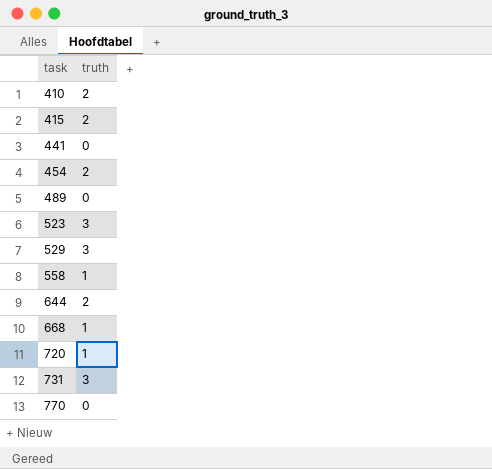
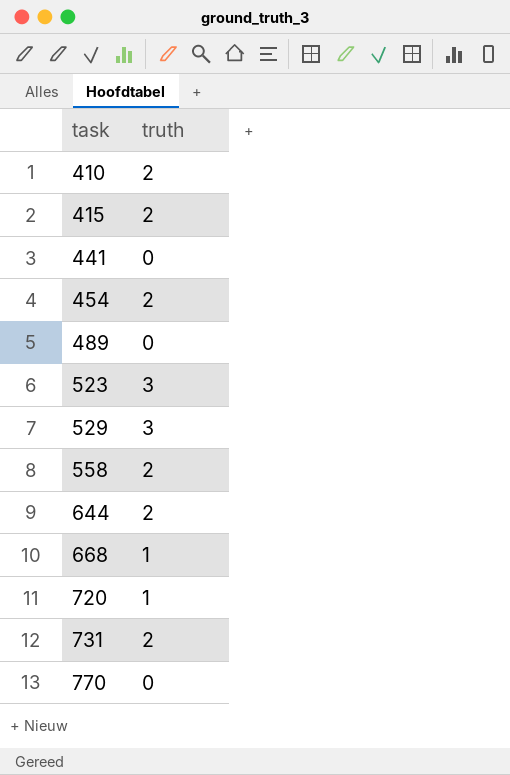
558 | truth: 1 -> 2
731 | truth: 3 -> 2

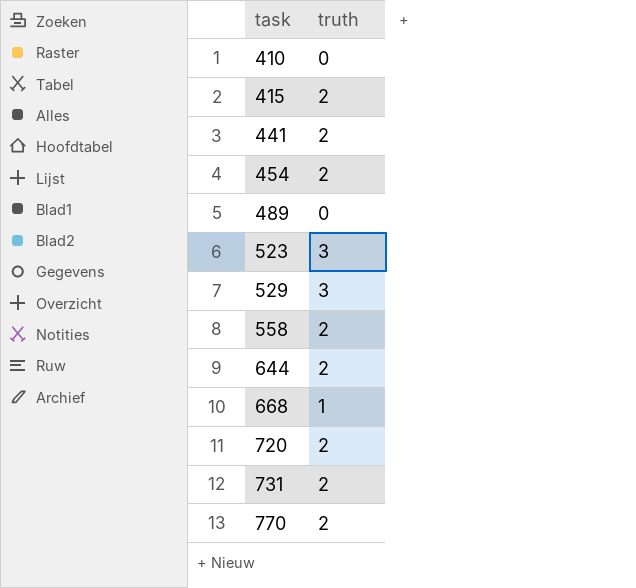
410 | truth: 2 -> 0
441 | truth: 0 -> 2
720 | truth: 1 -> 2
770 | truth: 0 -> 2

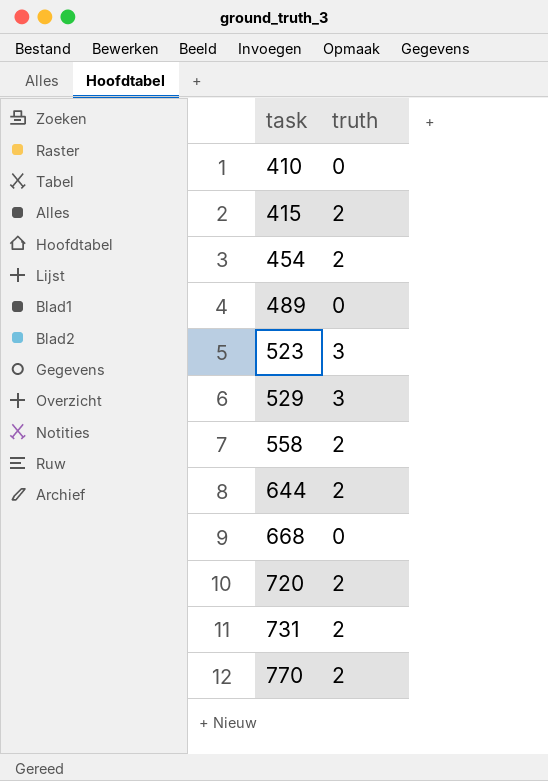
row 441: 2 -> none
668 | truth: 1 -> 0

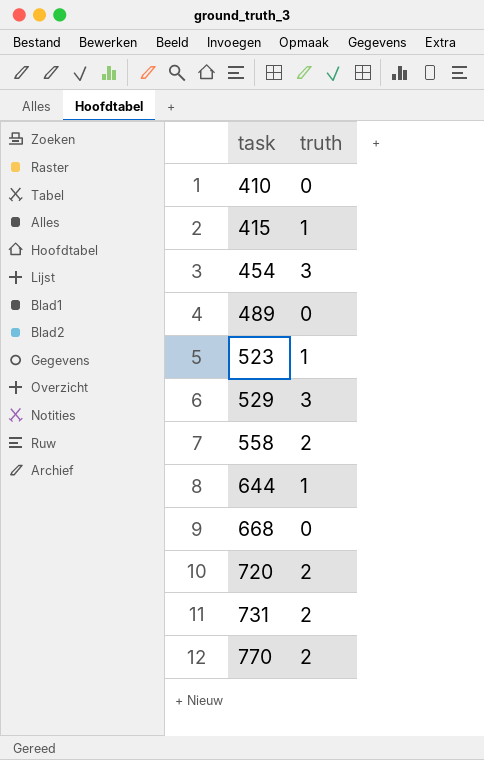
415 | truth: 2 -> 1
454 | truth: 2 -> 3
523 | truth: 3 -> 1
644 | truth: 2 -> 1

